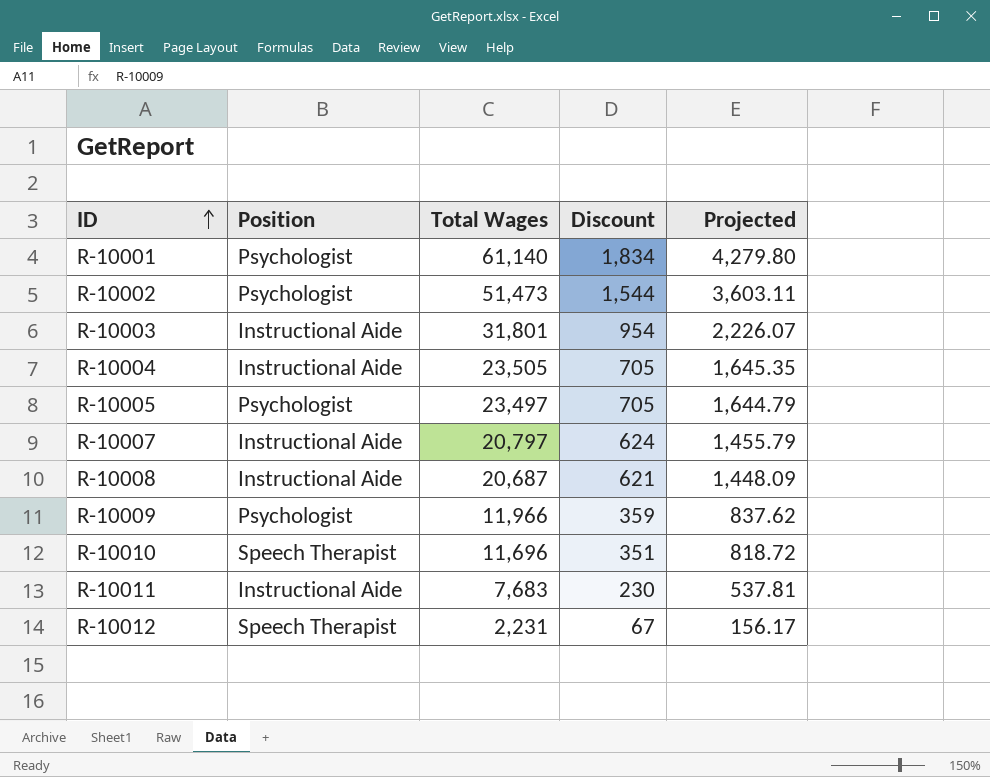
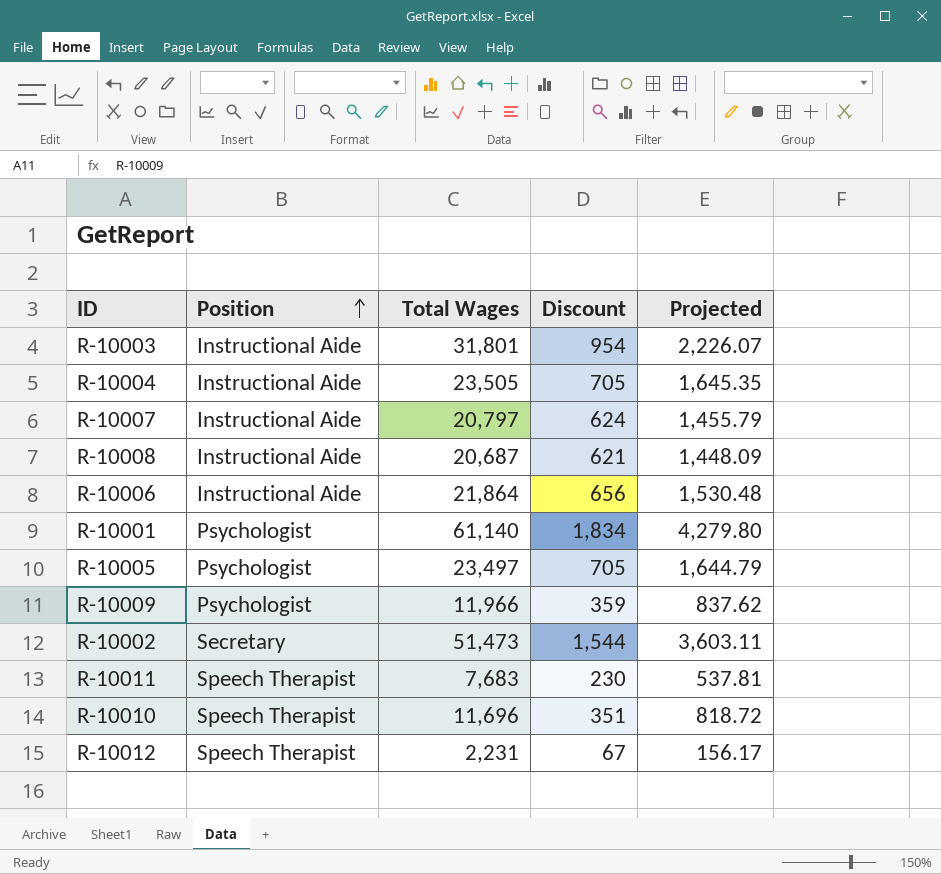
row order: ID ascending -> Position ascending
row R-10006: none -> Instructional Aide | 21,864 | 656 | 1,530.48
R-10002 | Position: Psychologist -> Secretary
R-10011 | Position: Instructional Aide -> Speech Therapist

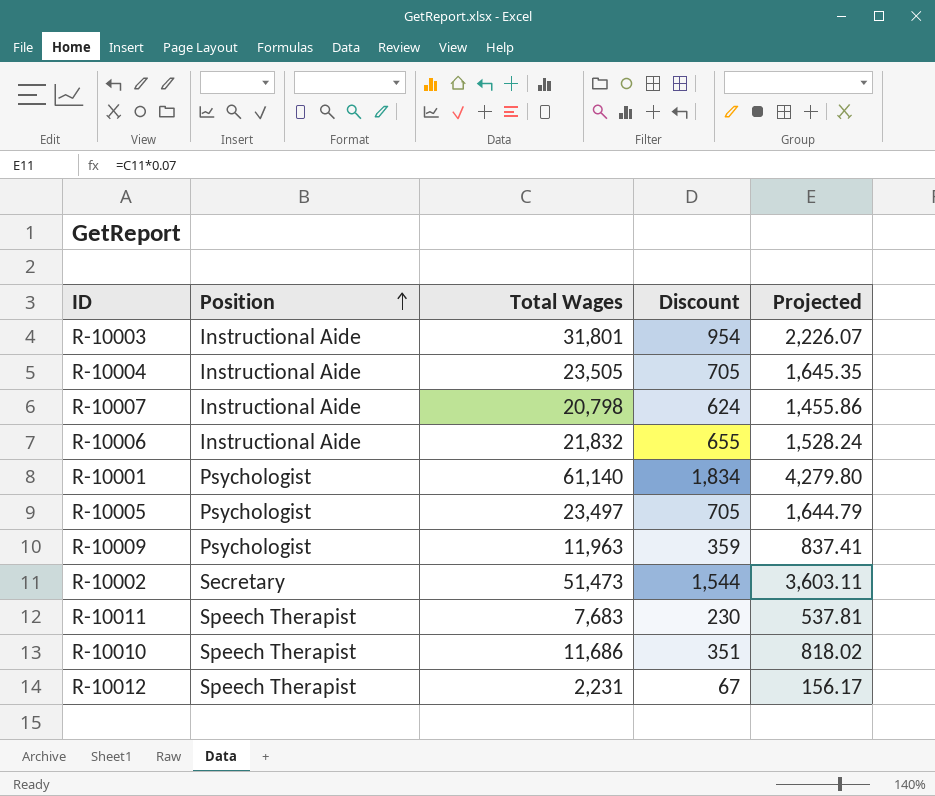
row R-10008: Instructional Aide | 20,687 | 621 | 1,448.09 -> none
R-10007 | Total Wages: 20,797 -> 20,798
R-10007 | Projected: 1,455.79 -> 1,455.86
R-10006 | Total Wages: 21,864 -> 21,832
R-10006 | Discount: 656 -> 655
R-10006 | Projected: 1,530.48 -> 1,528.24
R-10009 | Total Wages: 11,966 -> 11,963
R-10009 | Projected: 837.62 -> 837.41
R-10010 | Total Wages: 11,696 -> 11,686
R-10010 | Projected: 818.72 -> 818.02

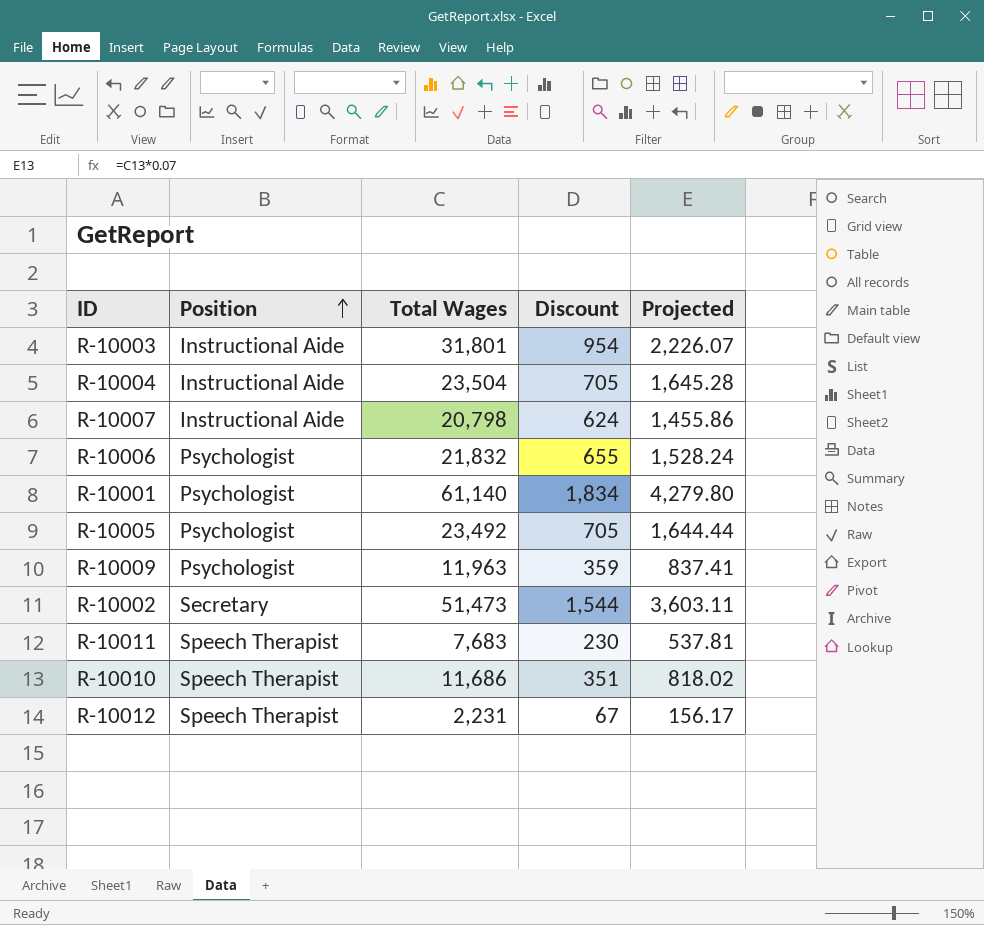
R-10004 | Total Wages: 23,505 -> 23,504
R-10004 | Projected: 1,645.35 -> 1,645.28
R-10006 | Position: Instructional Aide -> Psychologist
R-10005 | Total Wages: 23,497 -> 23,492
R-10005 | Projected: 1,644.79 -> 1,644.44

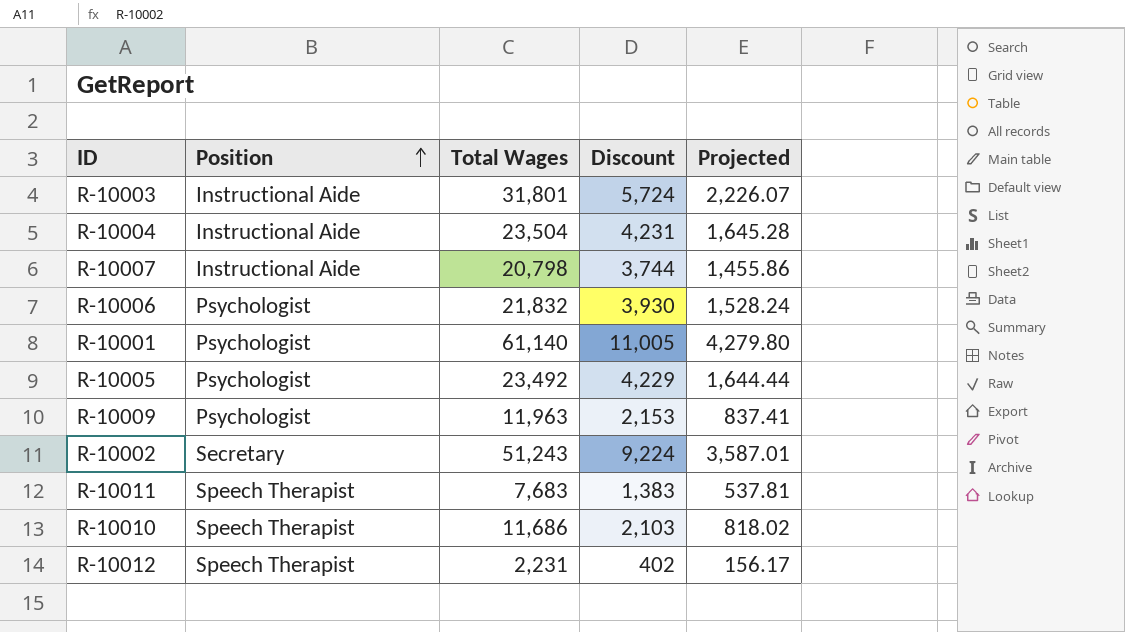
column Discount | formula: [Total Wages] * 0.03 -> [Total Wages] * 0.18
R-10002 | Total Wages: 51,473 -> 51,243
R-10002 | Projected: 3,603.11 -> 3,587.01

